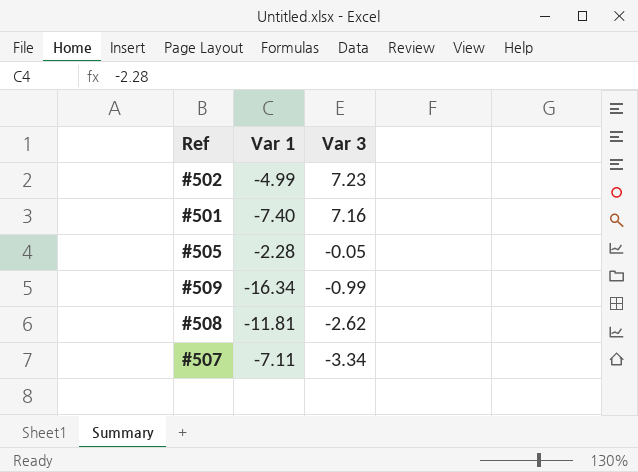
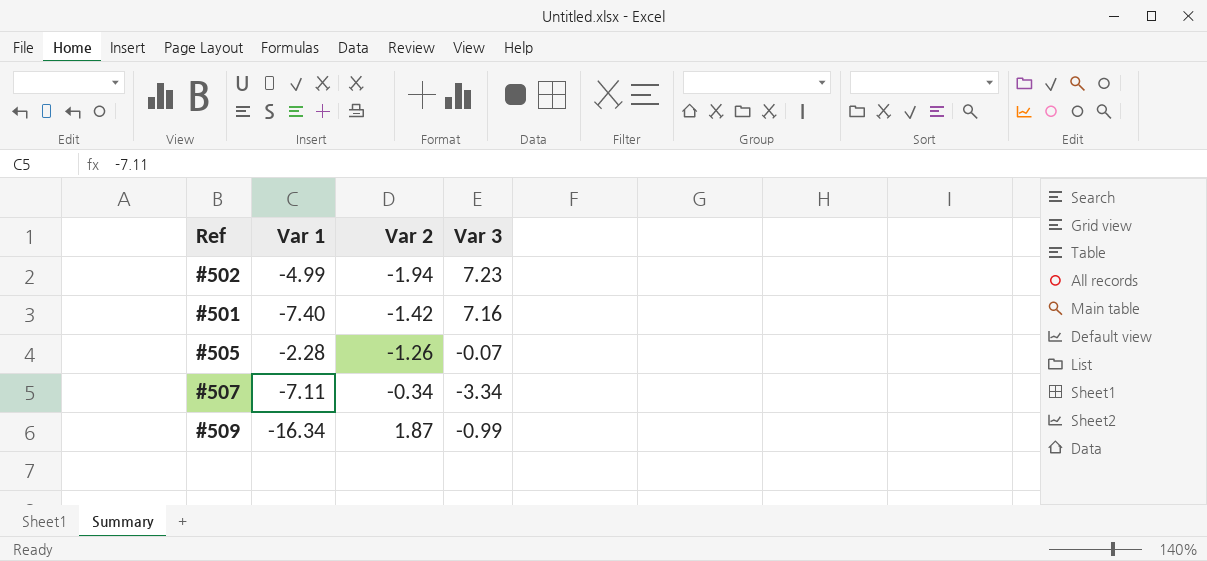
row order: Var 3 descending -> Var 2 ascending
column Var 2 | position: none -> 3
row #508: -11.81 | -2.62 -> none
#505 | Var 3: -0.05 -> -0.07

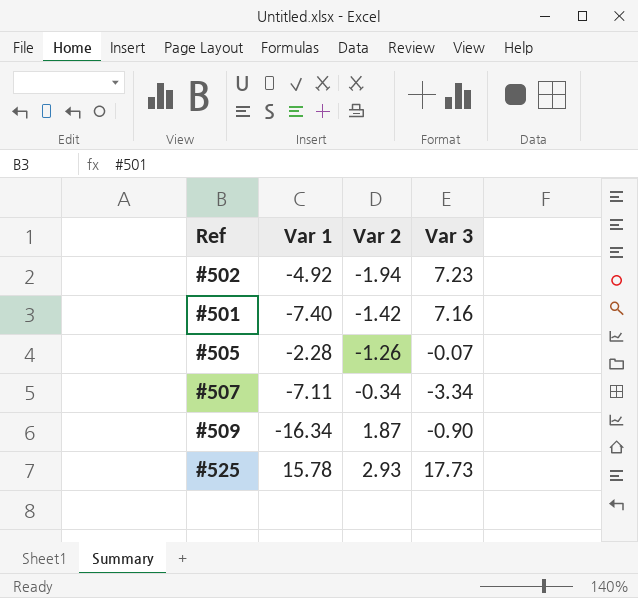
#502 | Var 1: -4.99 -> -4.92
#509 | Var 3: -0.99 -> -0.90
row #525: none -> 15.78 | 2.93 | 17.73

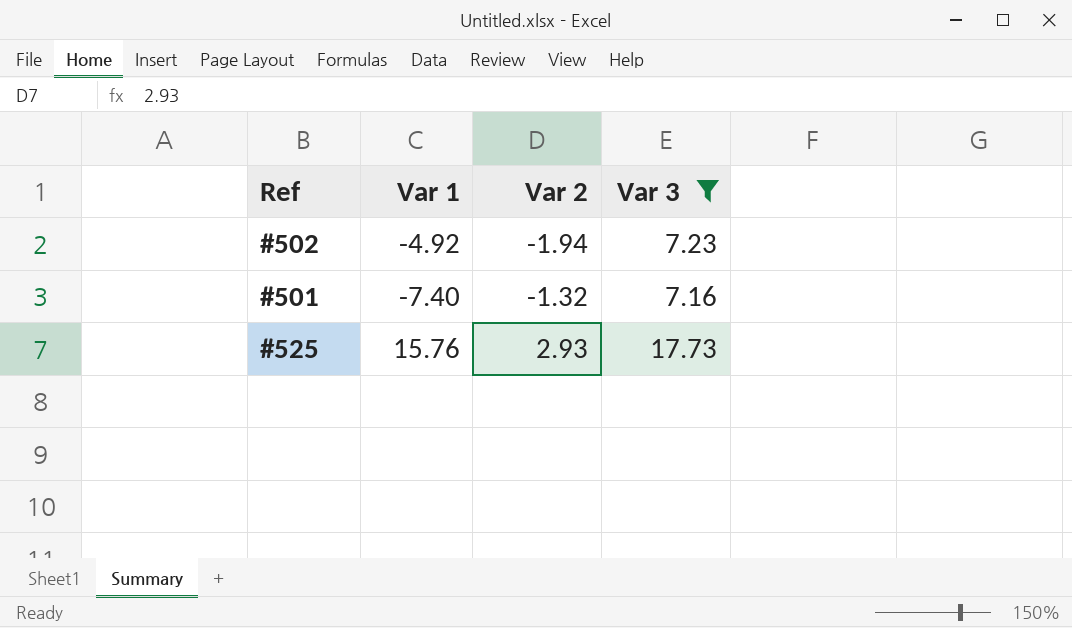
filter: none -> Var 3 >= 7.16
#501 | Var 2: -1.42 -> -1.32
#525 | Var 1: 15.78 -> 15.76

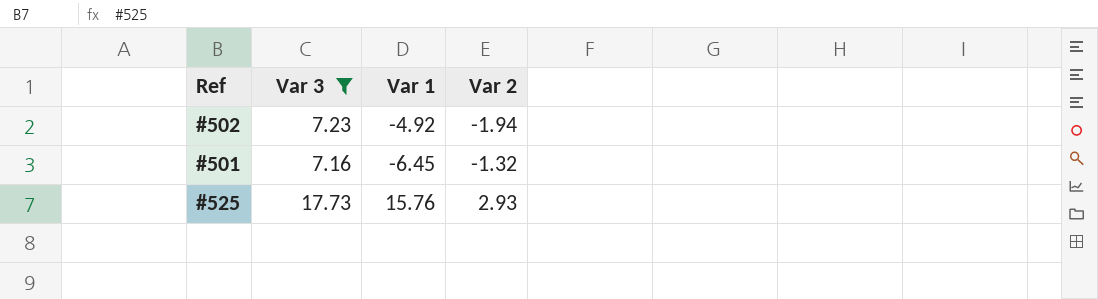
column Var 3 | position: 4 -> 2
#501 | Var 1: -7.40 -> -6.45

